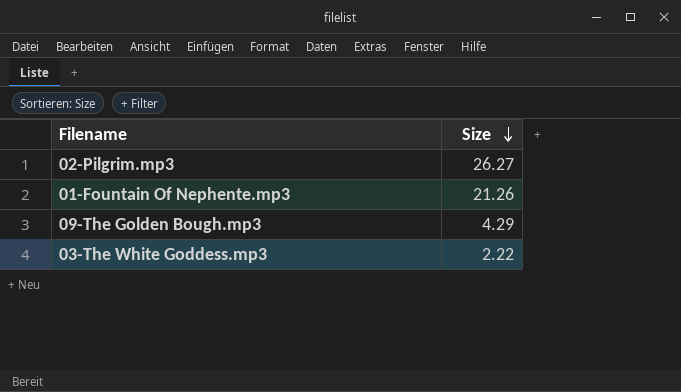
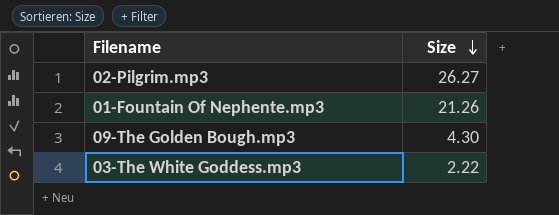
09-The Golden Bough.mp3 | Size: 4.29 -> 4.30

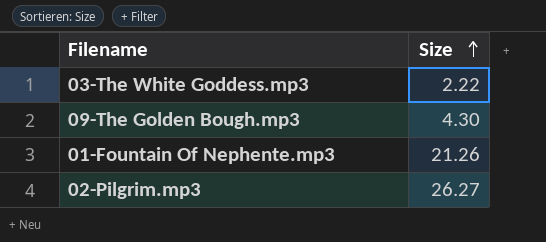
row order: Size descending -> Size ascending

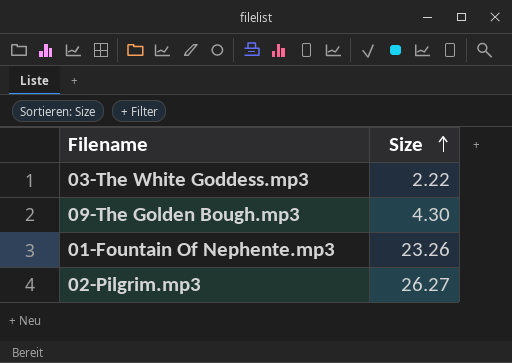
01-Fountain Of Nephente.mp3 | Size: 21.26 -> 23.26

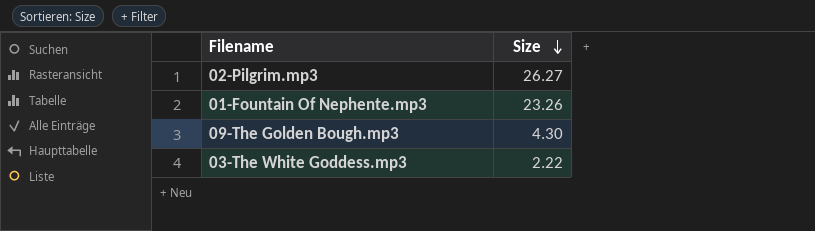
row order: Size ascending -> Size descending

